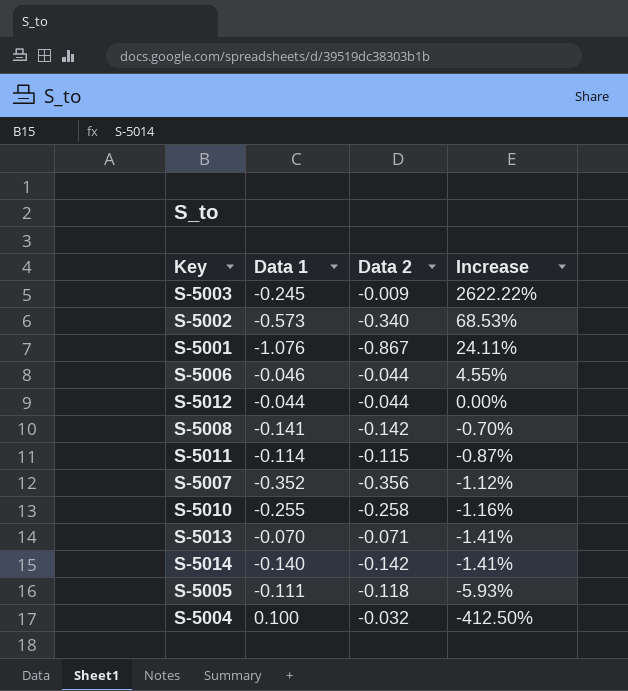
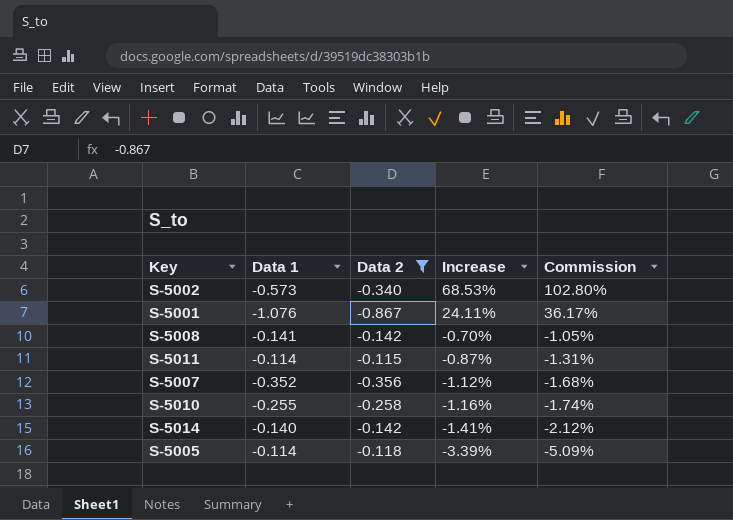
filter: none -> Data 2 <= -0.115
column Commission | formula: none -> [Increase] * 1.5
S-5005 | Data 1: -0.111 -> -0.114
S-5005 | Increase: -5.93% -> -3.39%

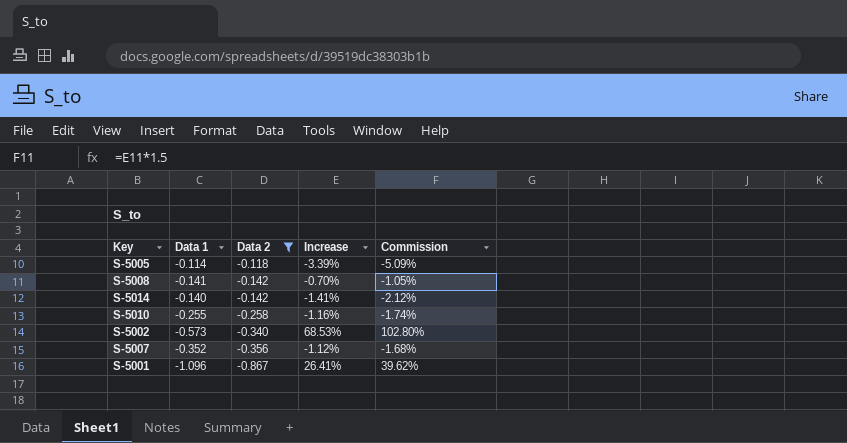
row order: Increase descending -> Data 2 descending
row S-5011: -0.114 | -0.115 | -0.87% | -1.31% -> none
S-5001 | Data 1: -1.076 -> -1.096
S-5001 | Increase: 24.11% -> 26.41%
S-5001 | Commission: 36.17% -> 39.62%

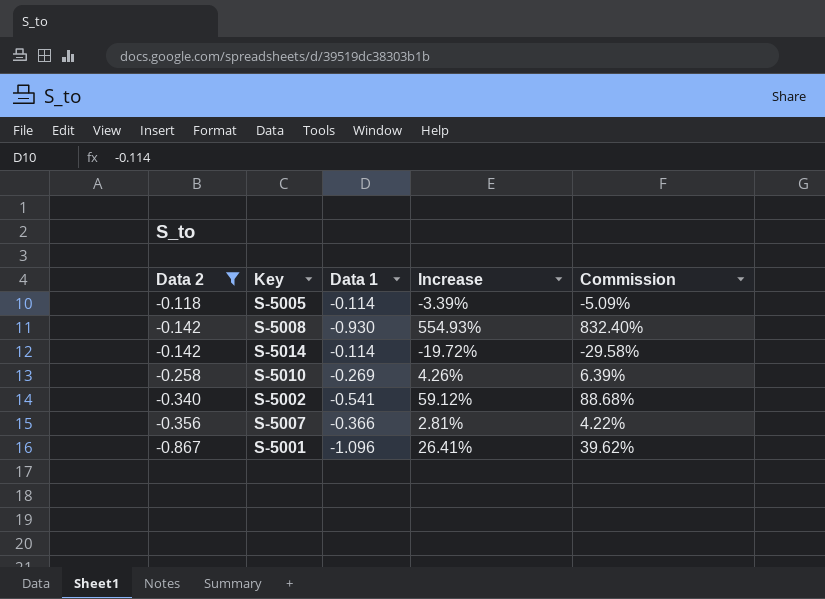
column Data 2 | position: 3 -> 1
S-5008 | Data 1: -0.141 -> -0.930
S-5008 | Increase: -0.70% -> 554.93%
S-5008 | Commission: -1.05% -> 832.40%
S-5014 | Data 1: -0.140 -> -0.114
S-5014 | Increase: -1.41% -> -19.72%
S-5014 | Commission: -2.12% -> -29.58%
S-5010 | Data 1: -0.255 -> -0.269
S-5010 | Increase: -1.16% -> 4.26%
S-5010 | Commission: -1.74% -> 6.39%
S-5002 | Data 1: -0.573 -> -0.541
S-5002 | Increase: 68.53% -> 59.12%
S-5002 | Commission: 102.80% -> 88.68%
S-5007 | Data 1: -0.352 -> -0.366
S-5007 | Increase: -1.12% -> 2.81%
S-5007 | Commission: -1.68% -> 4.22%

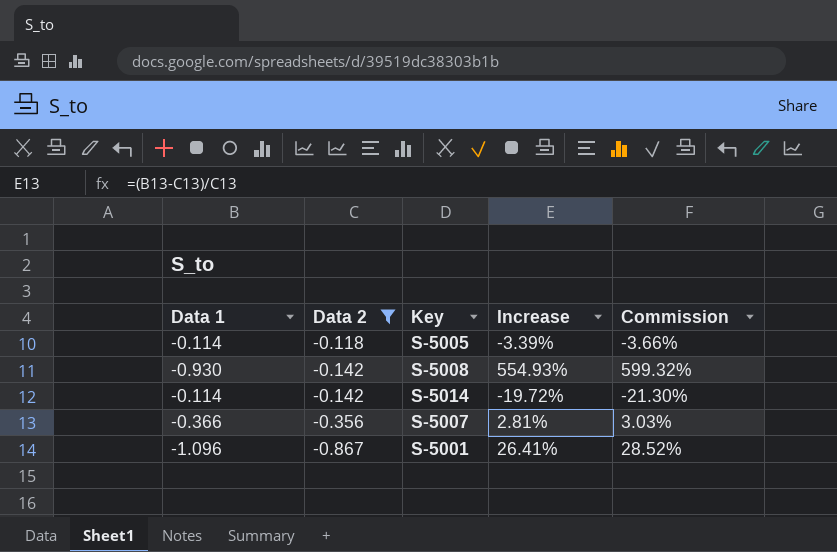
column Data 1 | position: 3 -> 1
column Commission | formula: [Increase] * 1.5 -> [Increase] * 1.08
row S-5010: -0.258 | -0.269 | 4.26% | 6.39% -> none
row S-5002: -0.340 | -0.541 | 59.12% | 88.68% -> none

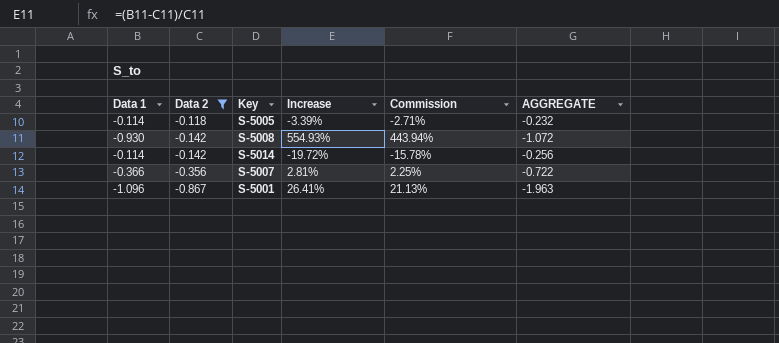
column Commission | formula: [Increase] * 1.08 -> [Increase] * 0.8
column AGGREGATE | formula: none -> [Data 1] + [Data 2]

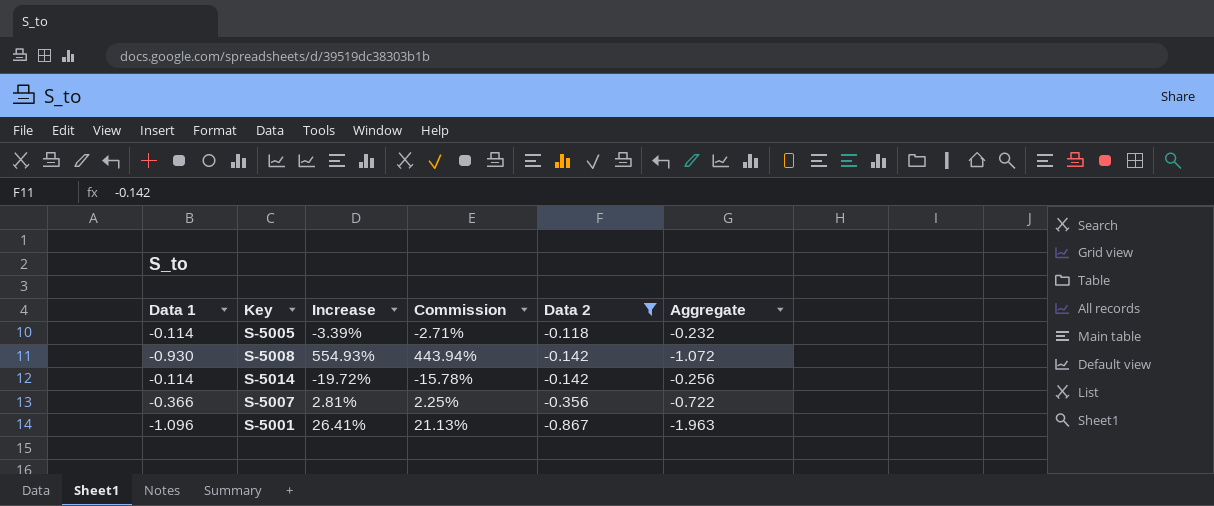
column Data 2 | position: 2 -> 5
column name: AGGREGATE -> Aggregate

